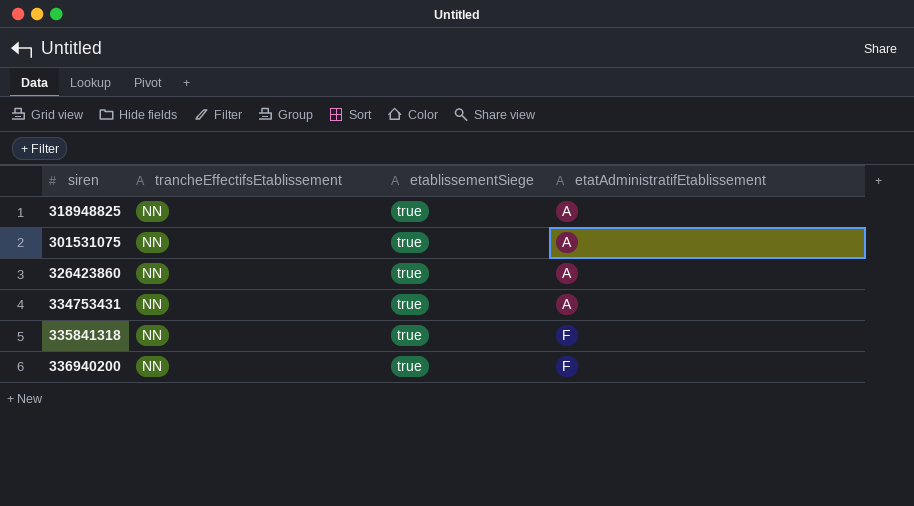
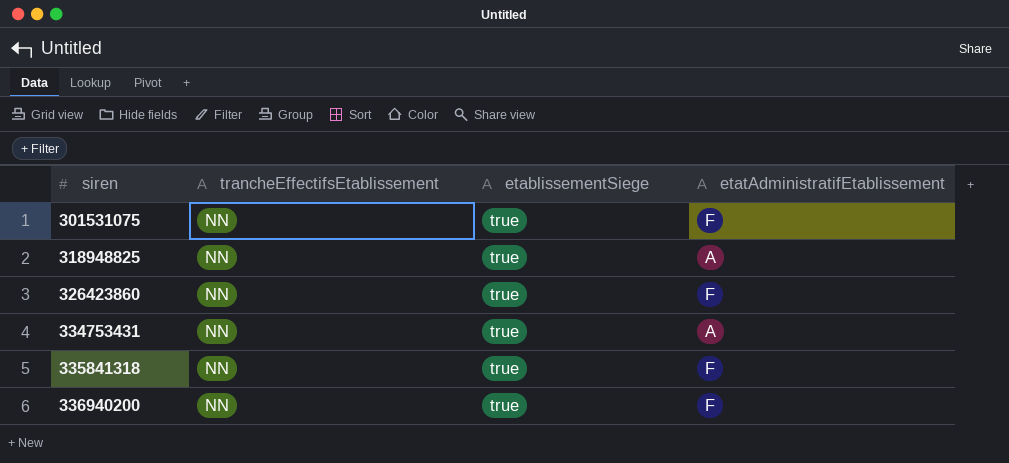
row order: etatAdministratifEtablissement ascending -> siren ascending
301531075 | etatAdministratifEtablissement: A -> F
326423860 | etatAdministratifEtablissement: A -> F

